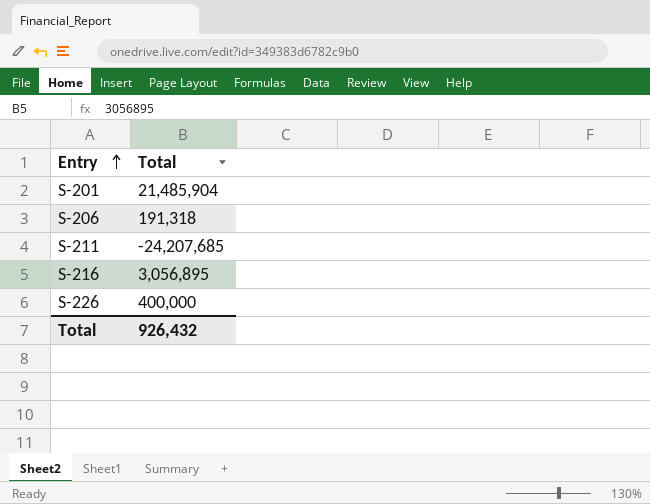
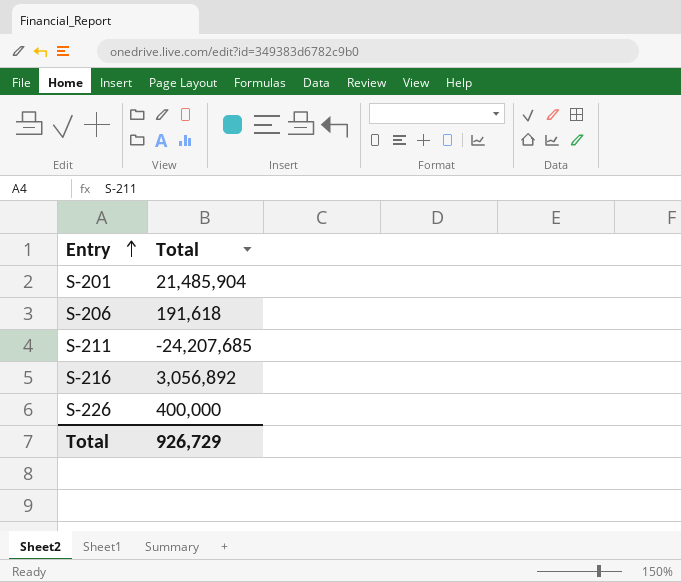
S-206 | Total: 191,318 -> 191,618
S-216 | Total: 3,056,895 -> 3,056,892
Total | Total: 926,432 -> 926,729

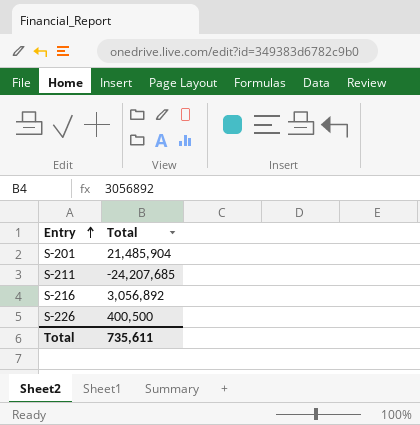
row S-206: 191,618 -> none
S-226 | Total: 400,000 -> 400,500
Total | Total: 926,729 -> 735,611

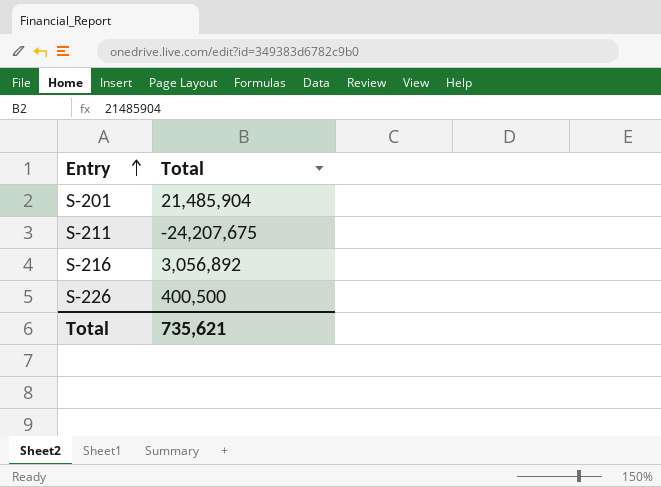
S-211 | Total: -24,207,685 -> -24,207,675
Total | Total: 735,611 -> 735,621

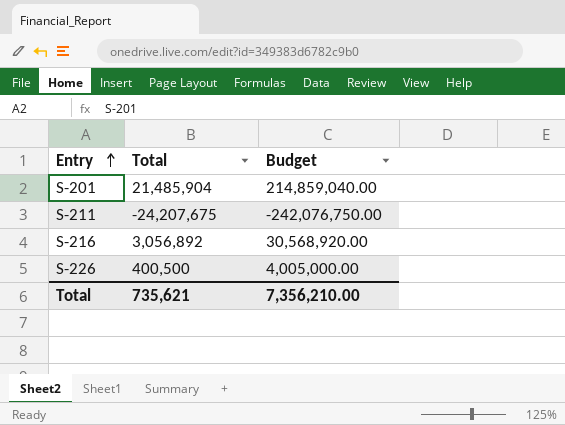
column Budget | formula: none -> [Total] * 10

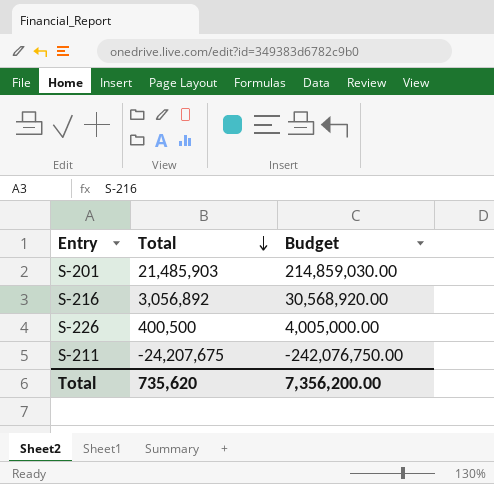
row order: Entry ascending -> Total descending
S-201 | Total: 21,485,904 -> 21,485,903
S-201 | Budget: 214,859,040.00 -> 214,859,030.00
Total | Total: 735,621 -> 735,620
Total | Budget: 7,356,210.00 -> 7,356,200.00

